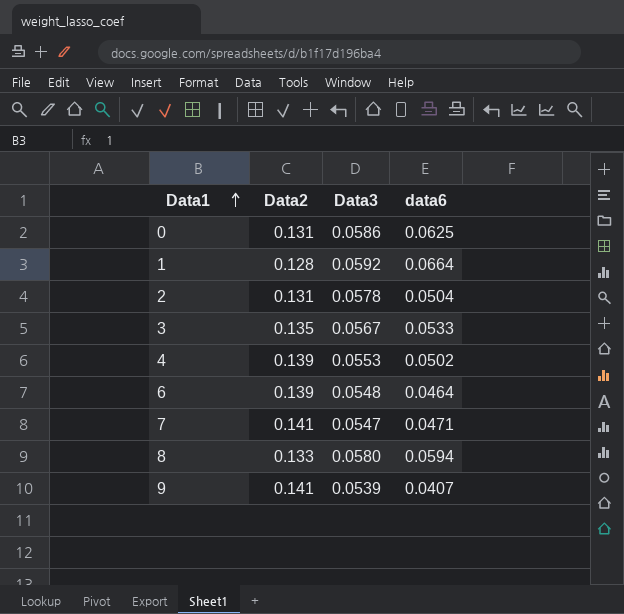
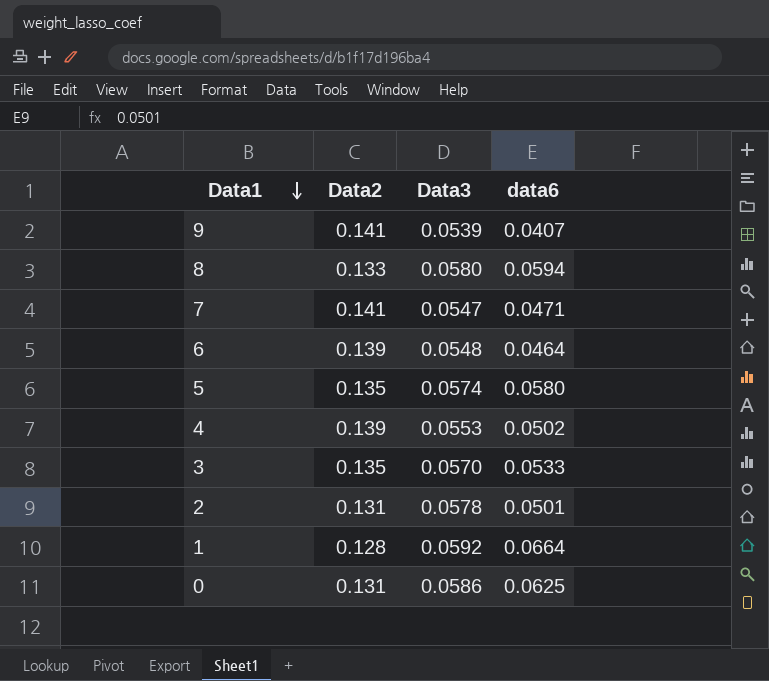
row order: Data1 ascending -> Data1 descending
row 5: none -> 0.135 | 0.0574 | 0.0580
3 | Data3: 0.0567 -> 0.0570
2 | data6: 0.0504 -> 0.0501

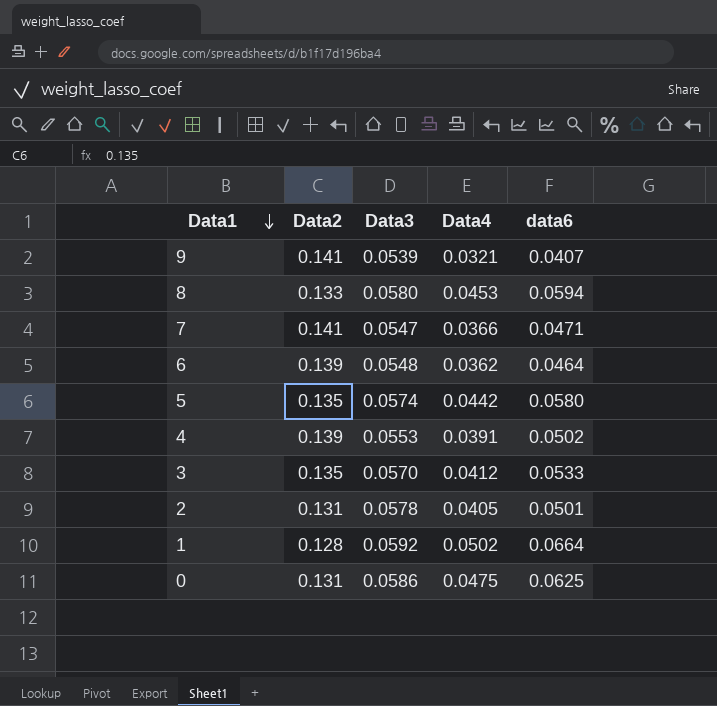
column Data4 | position: none -> 4

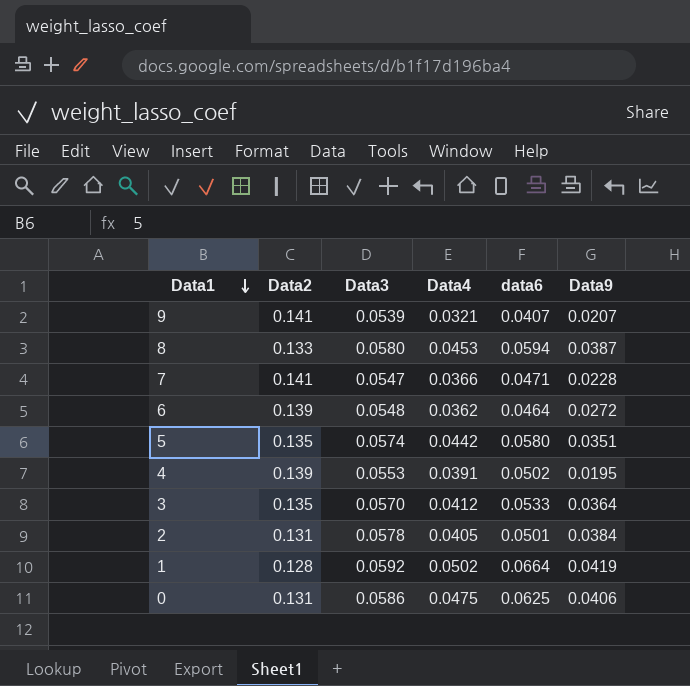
column Data9 | position: none -> 6

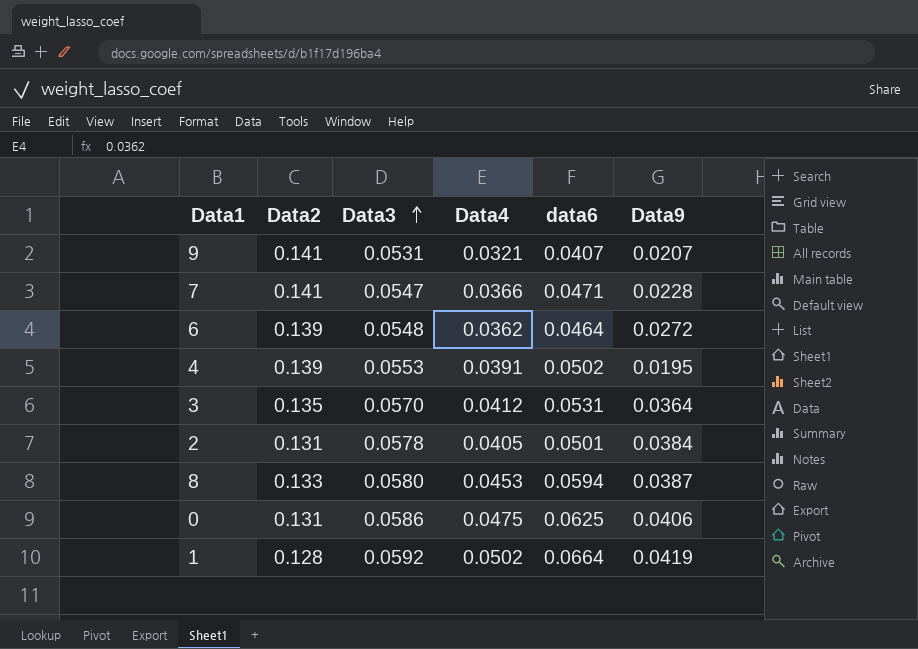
row order: Data1 descending -> Data3 ascending
row 5: 0.135 | 0.0574 | 0.0442 | 0.0580 | 0.0351 -> none
9 | Data3: 0.0539 -> 0.0531
3 | data6: 0.0533 -> 0.0531

